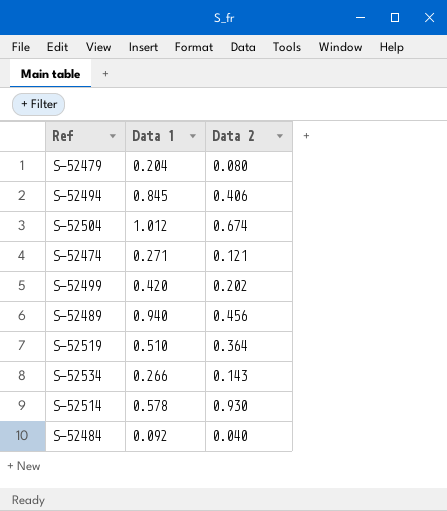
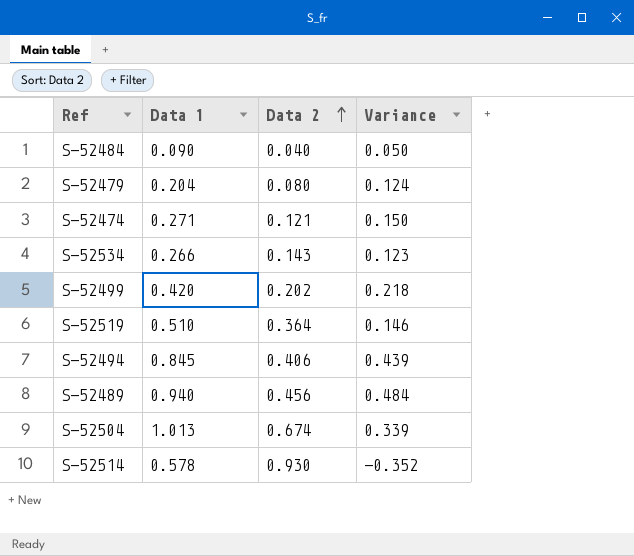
row order: none -> Data 2 ascending
column Variance | formula: none -> [Data 1] - [Data 2]
S-52484 | Data 1: 0.092 -> 0.090
S-52504 | Data 1: 1.012 -> 1.013

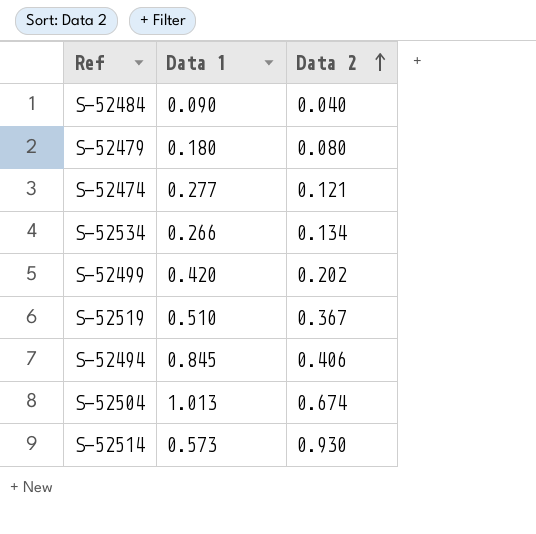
column Variance | formula: [Data 1] - [Data 2] -> none
row S-52489: 0.940 | 0.456 | 0.484 -> none
S-52479 | Data 1: 0.204 -> 0.180
S-52474 | Data 1: 0.271 -> 0.277
S-52534 | Data 2: 0.143 -> 0.134
S-52519 | Data 2: 0.364 -> 0.367
S-52514 | Data 1: 0.578 -> 0.573

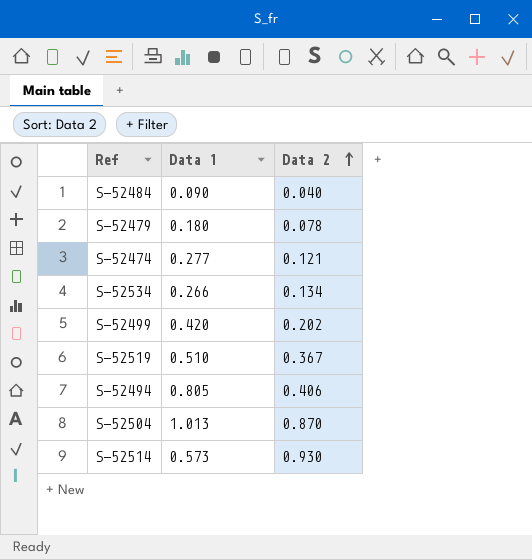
S-52479 | Data 2: 0.080 -> 0.078
S-52494 | Data 1: 0.845 -> 0.805
S-52504 | Data 2: 0.674 -> 0.870

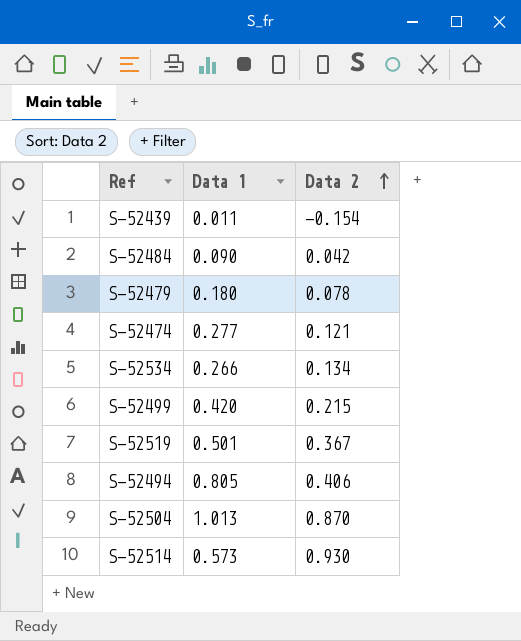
row S-52439: none -> 0.011 | -0.154
S-52484 | Data 2: 0.040 -> 0.042
S-52499 | Data 2: 0.202 -> 0.215
S-52519 | Data 1: 0.510 -> 0.501

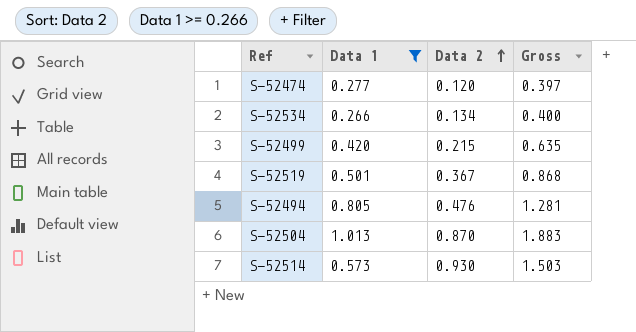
filter: none -> Data 1 >= 0.266
column Gross | formula: none -> [Data 1] + [Data 2]
S-52474 | Data 2: 0.121 -> 0.120
S-52494 | Data 2: 0.406 -> 0.476

